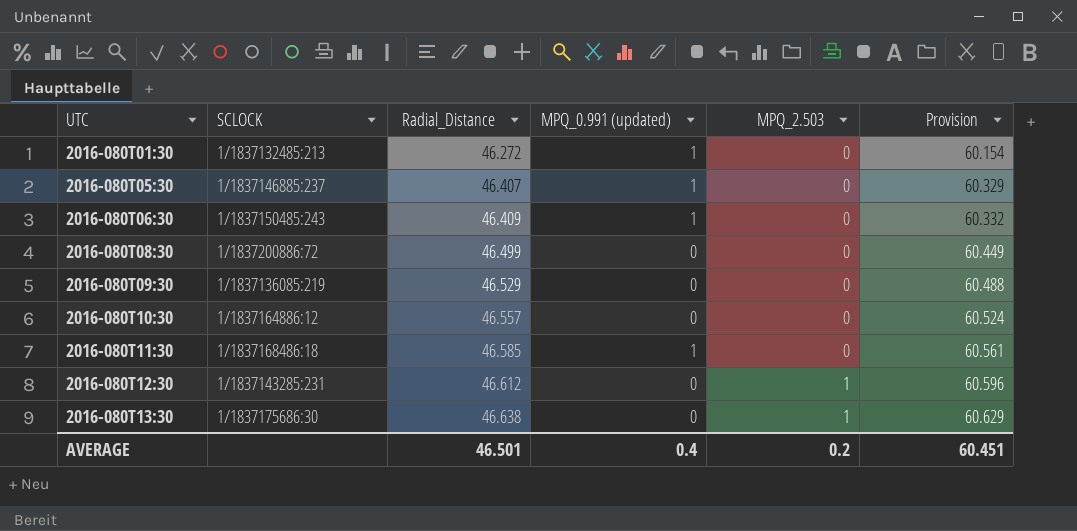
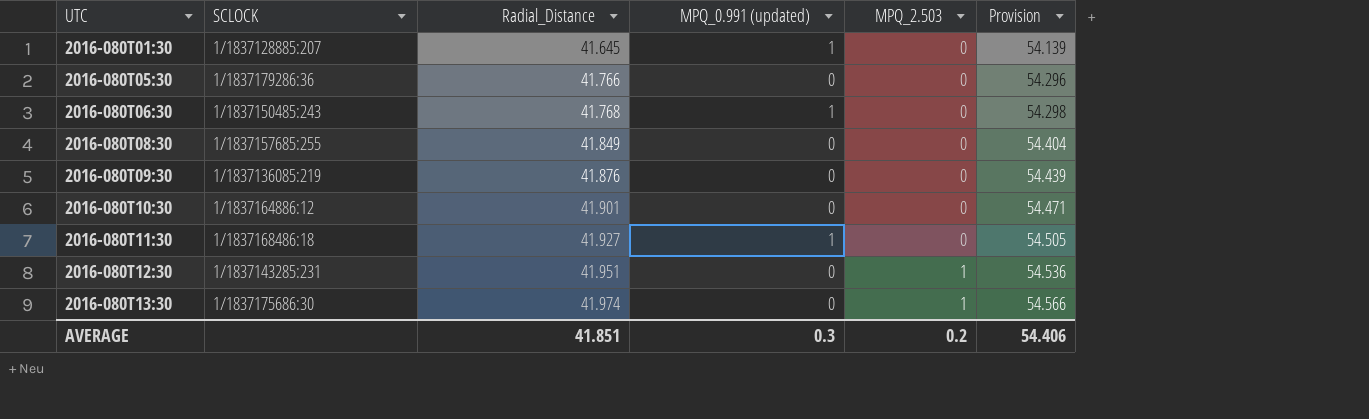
2016-080T01:30 | SCLOCK: 1/1837132485:213 -> 1/1837128885:207
2016-080T01:30 | Radial_Distance: 46.272 -> 41.645
2016-080T01:30 | Provision: 60.154 -> 54.139
2016-080T05:30 | SCLOCK: 1/1837146885:237 -> 1/1837179286:36
2016-080T05:30 | Radial_Distance: 46.407 -> 41.766
2016-080T05:30 | MPQ_0.991 (updated): 1 -> 0
2016-080T05:30 | Provision: 60.329 -> 54.296
2016-080T06:30 | Radial_Distance: 46.409 -> 41.768
2016-080T06:30 | Provision: 60.332 -> 54.298
2016-080T08:30 | SCLOCK: 1/1837200886:72 -> 1/1837157685:255
2016-080T08:30 | Radial_Distance: 46.499 -> 41.849
2016-080T08:30 | Provision: 60.449 -> 54.404
2016-080T09:30 | Radial_Distance: 46.529 -> 41.876
2016-080T09:30 | Provision: 60.488 -> 54.439
2016-080T10:30 | Radial_Distance: 46.557 -> 41.901
2016-080T10:30 | Provision: 60.524 -> 54.471
2016-080T11:30 | Radial_Distance: 46.585 -> 41.927
2016-080T11:30 | Provision: 60.561 -> 54.505
2016-080T12:30 | Radial_Distance: 46.612 -> 41.951
2016-080T12:30 | Provision: 60.596 -> 54.536
2016-080T13:30 | Radial_Distance: 46.638 -> 41.974
2016-080T13:30 | Provision: 60.629 -> 54.566
AVERAGE | Radial_Distance: 46.501 -> 41.851
AVERAGE | MPQ_0.991 (updated): 0.4 -> 0.3
AVERAGE | Provision: 60.451 -> 54.406

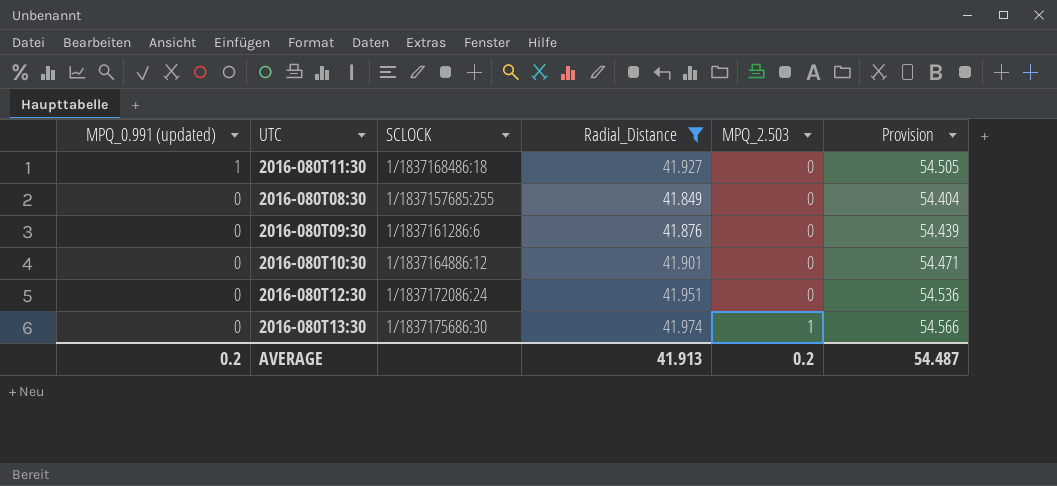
filter: none -> Radial_Distance >= 41.849
row order: UTC ascending -> MPQ_0.991 (updated) descending
column MPQ_0.991 (updated) | position: 4 -> 1
2016-080T09:30 | SCLOCK: 1/1837136085:219 -> 1/1837161286:6
2016-080T12:30 | SCLOCK: 1/1837143285:231 -> 1/1837172086:24
2016-080T12:30 | MPQ_2.503: 1 -> 0
AVERAGE | MPQ_0.991 (updated): 0.3 -> 0.2
AVERAGE | Radial_Distance: 41.851 -> 41.913
AVERAGE | Provision: 54.406 -> 54.487

